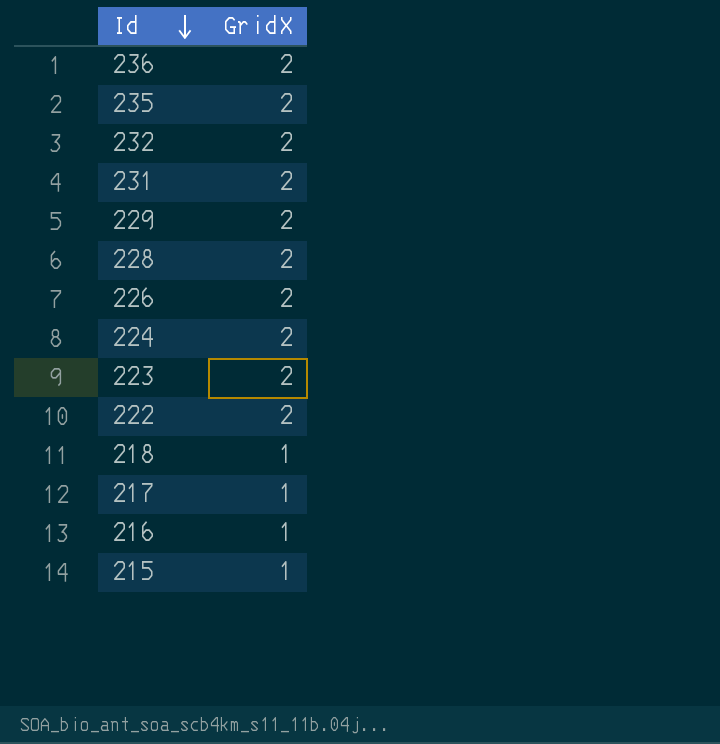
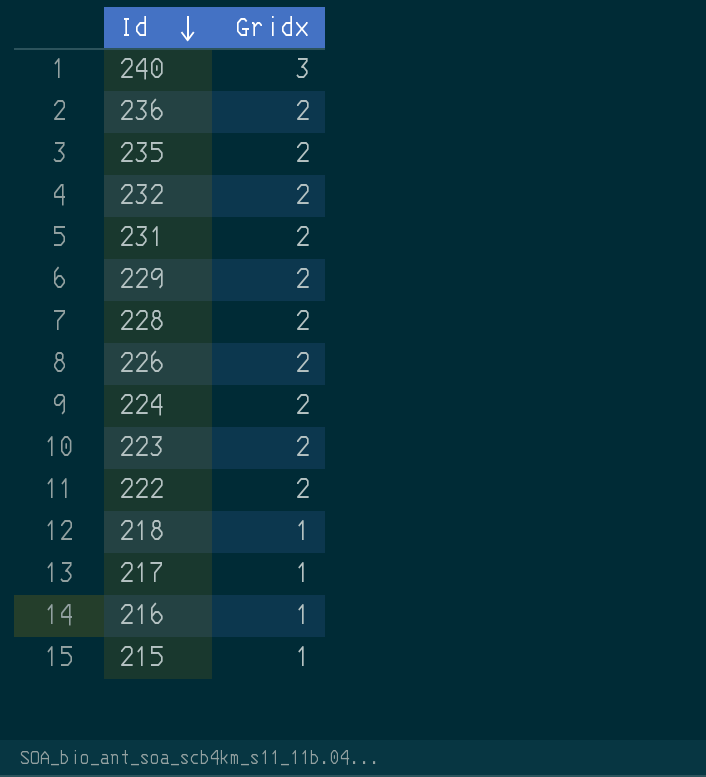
column name: GridX -> Gridx
row 240: none -> 3

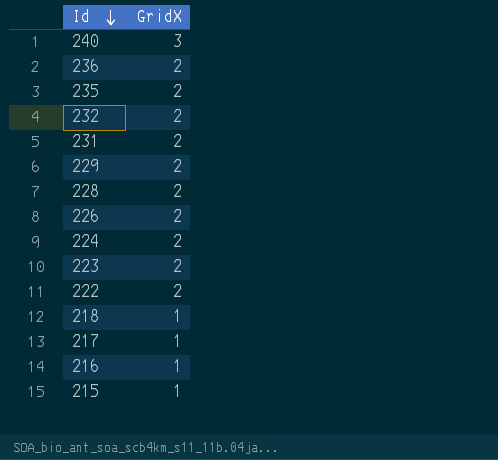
column name: Gridx -> GridX

